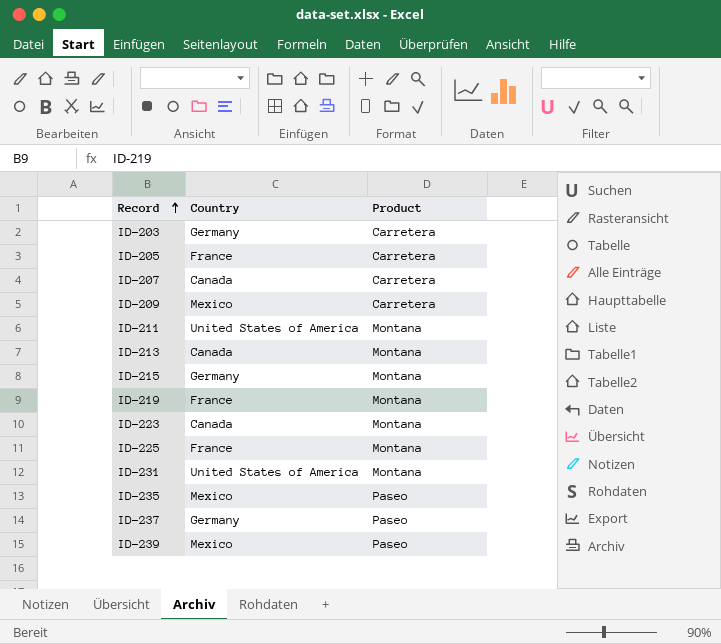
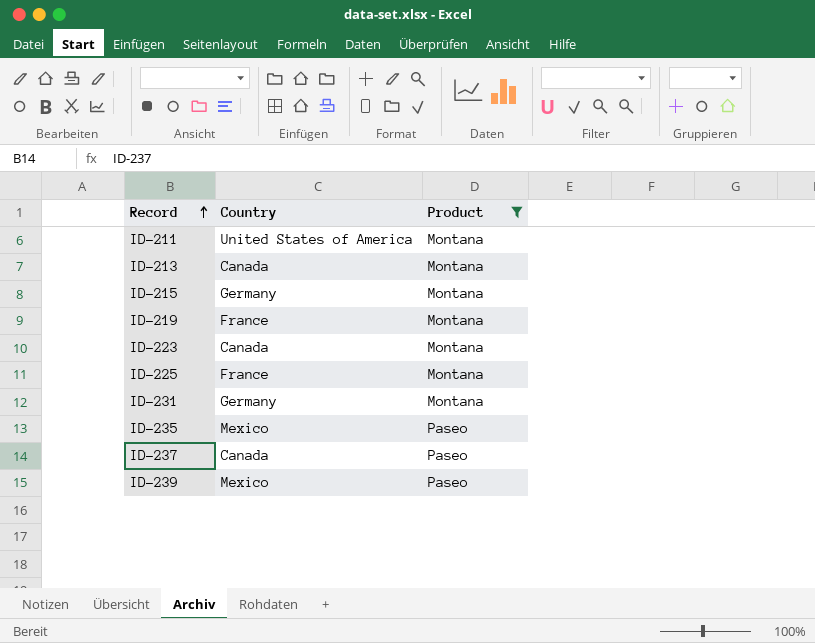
filter: none -> Product != Carretera
ID-231 | Country: United States of America -> Germany
ID-237 | Country: Germany -> Canada

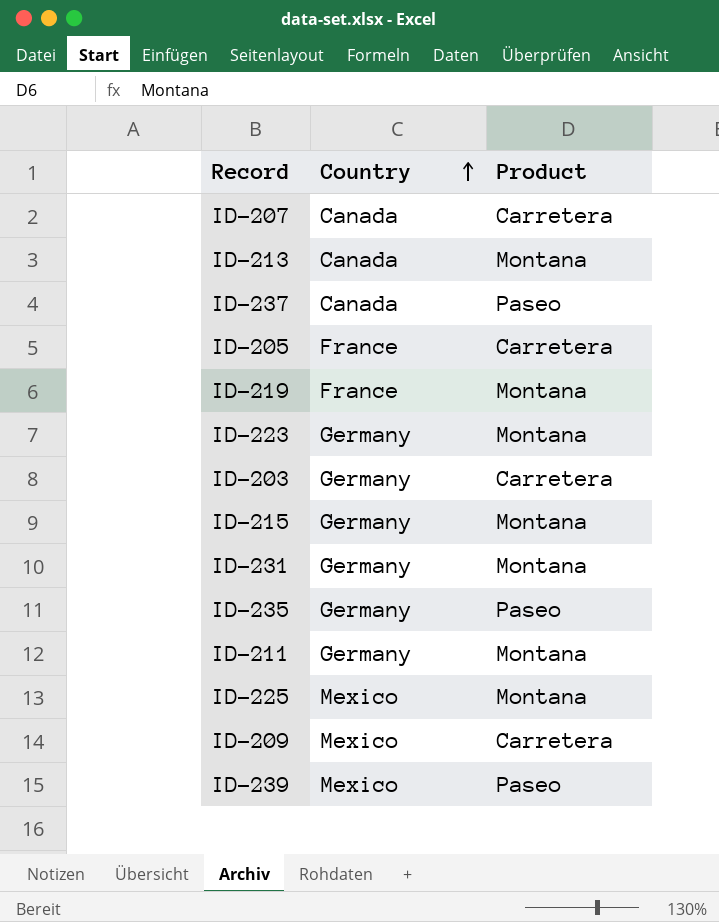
filter: Product != Carretera -> none
row order: Record ascending -> Country ascending
ID-223 | Country: Canada -> Germany
ID-235 | Country: Mexico -> Germany
ID-211 | Country: United States of America -> Germany
ID-225 | Country: France -> Mexico

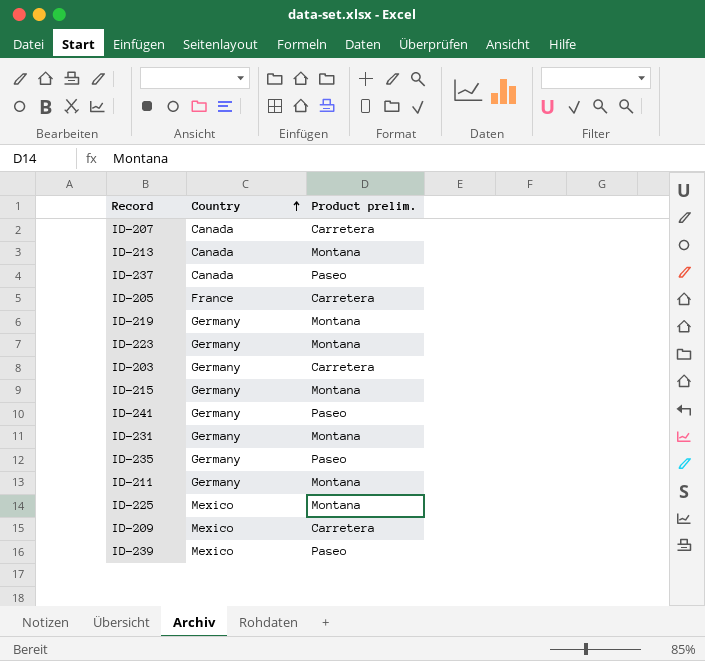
column name: Product -> Product prelim.
ID-219 | Country: France -> Germany
row ID-241: none -> Germany | Paseo

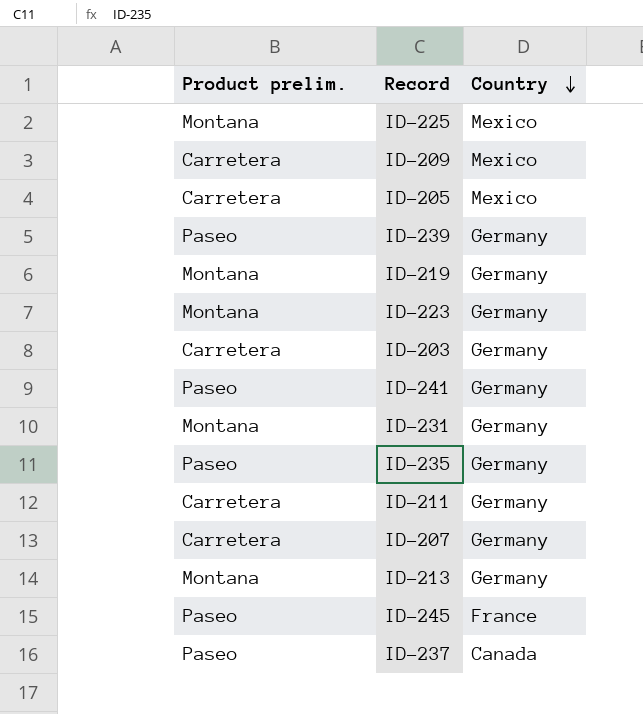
row order: Country ascending -> Country descending
column Product prelim. | position: 3 -> 1
row ID-215: Germany | Montana -> none
ID-205 | Country: France -> Mexico
ID-239 | Country: Mexico -> Germany
ID-211 | Product prelim.: Montana -> Carretera
ID-207 | Country: Canada -> Germany
ID-213 | Country: Canada -> Germany
row ID-245: none -> Paseo | France

